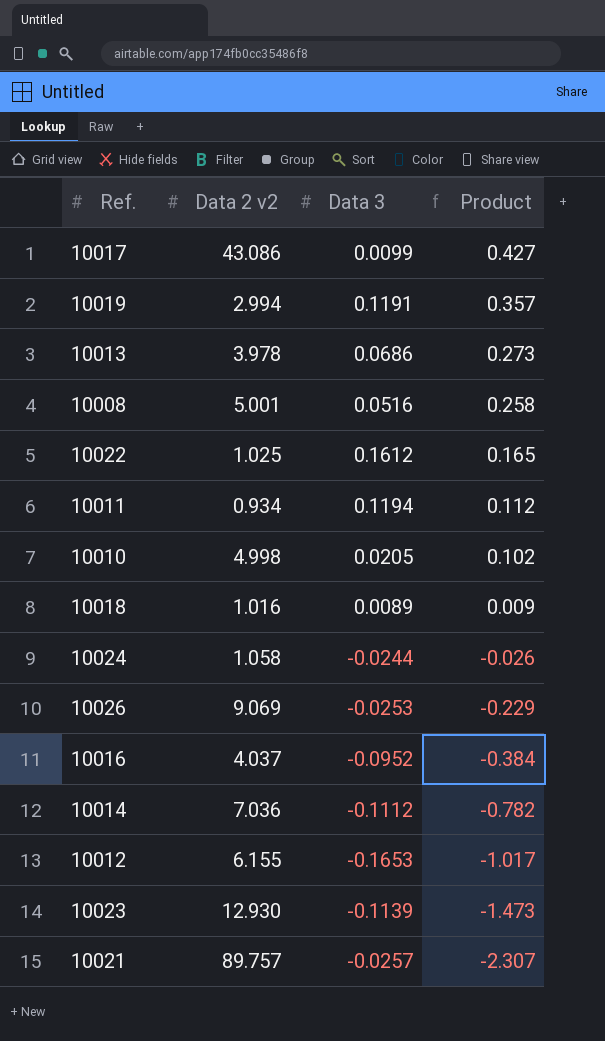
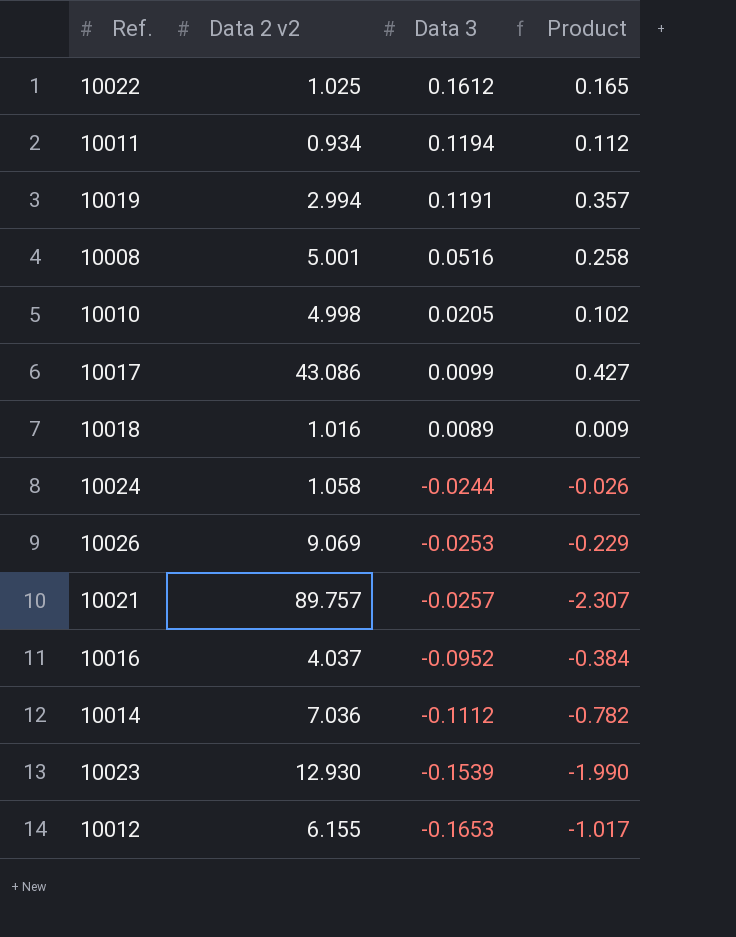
row order: Product descending -> Data 3 descending
row 10013: 3.978 | 0.0686 | 0.273 -> none
10023 | Data 3: -0.1139 -> -0.1539
10023 | Product: -1.473 -> -1.990

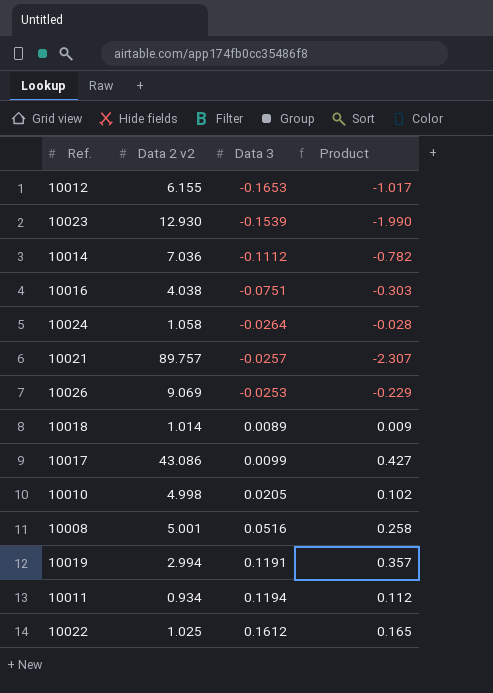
row order: Data 3 descending -> Data 3 ascending
10016 | Data 2 v2: 4.037 -> 4.038
10016 | Data 3: -0.0952 -> -0.0751
10016 | Product: -0.384 -> -0.303
10024 | Data 3: -0.0244 -> -0.0264
10024 | Product: -0.026 -> -0.028
10018 | Data 2 v2: 1.016 -> 1.014

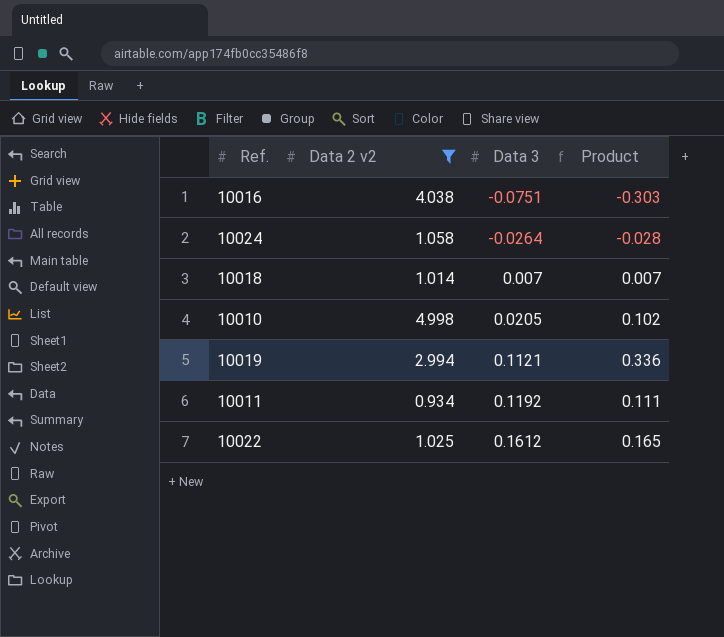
filter: none -> Data 2 v2 <= 4.998
10018 | Data 3: 0.0089 -> 0.007
10018 | Product: 0.009 -> 0.007
10019 | Data 3: 0.1191 -> 0.1121
10019 | Product: 0.357 -> 0.336
10011 | Data 3: 0.1194 -> 0.1192
10011 | Product: 0.112 -> 0.111

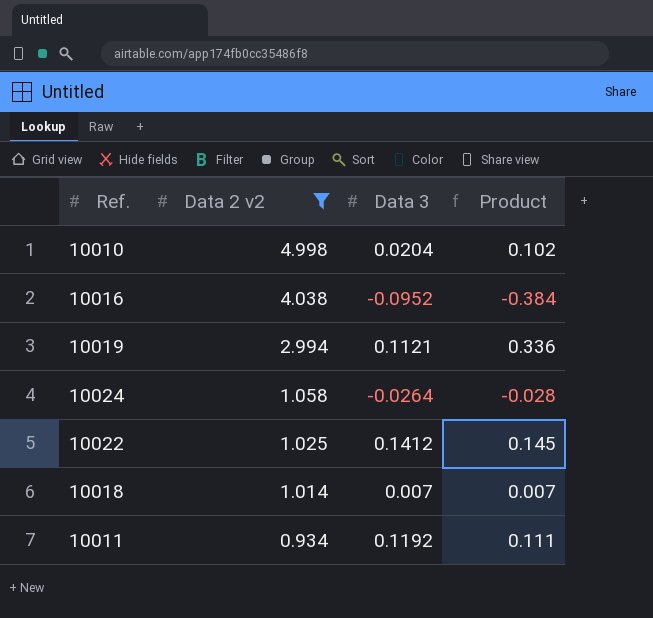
row order: Data 3 ascending -> Data 2 v2 descending
10010 | Data 3: 0.0205 -> 0.0204
10016 | Data 3: -0.0751 -> -0.0952
10016 | Product: -0.303 -> -0.384
10022 | Data 3: 0.1612 -> 0.1412
10022 | Product: 0.165 -> 0.145

